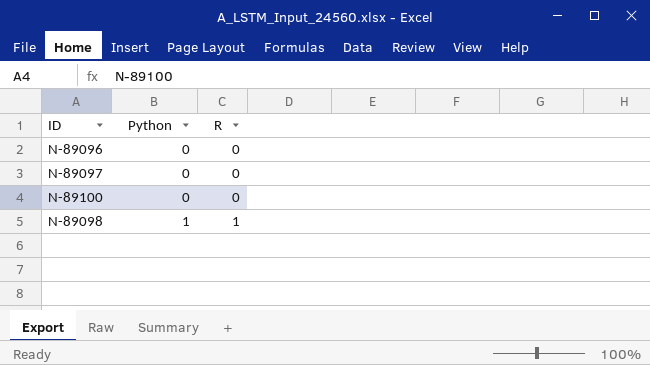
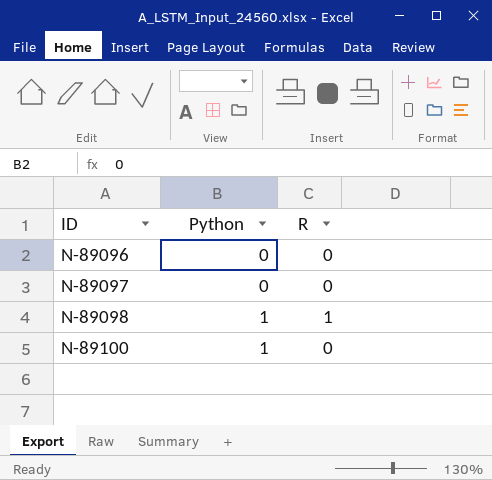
row order: Python ascending -> ID ascending
N-89100 | Python: 0 -> 1

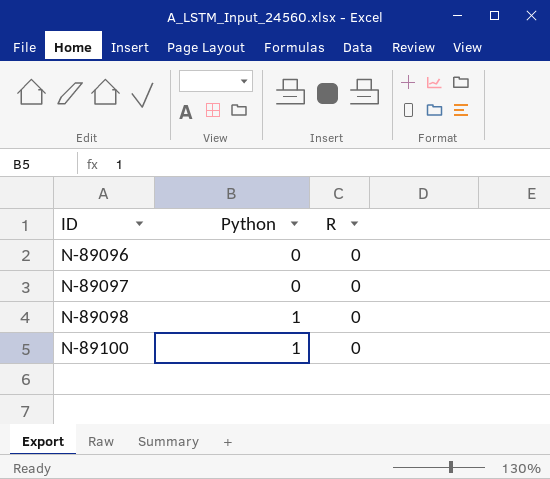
N-89098 | R: 1 -> 0

